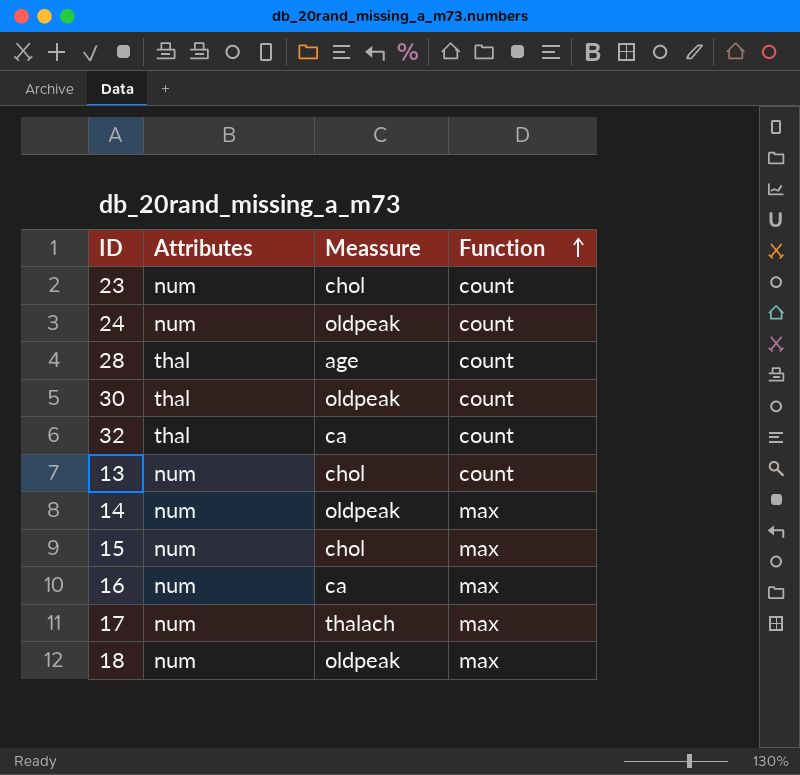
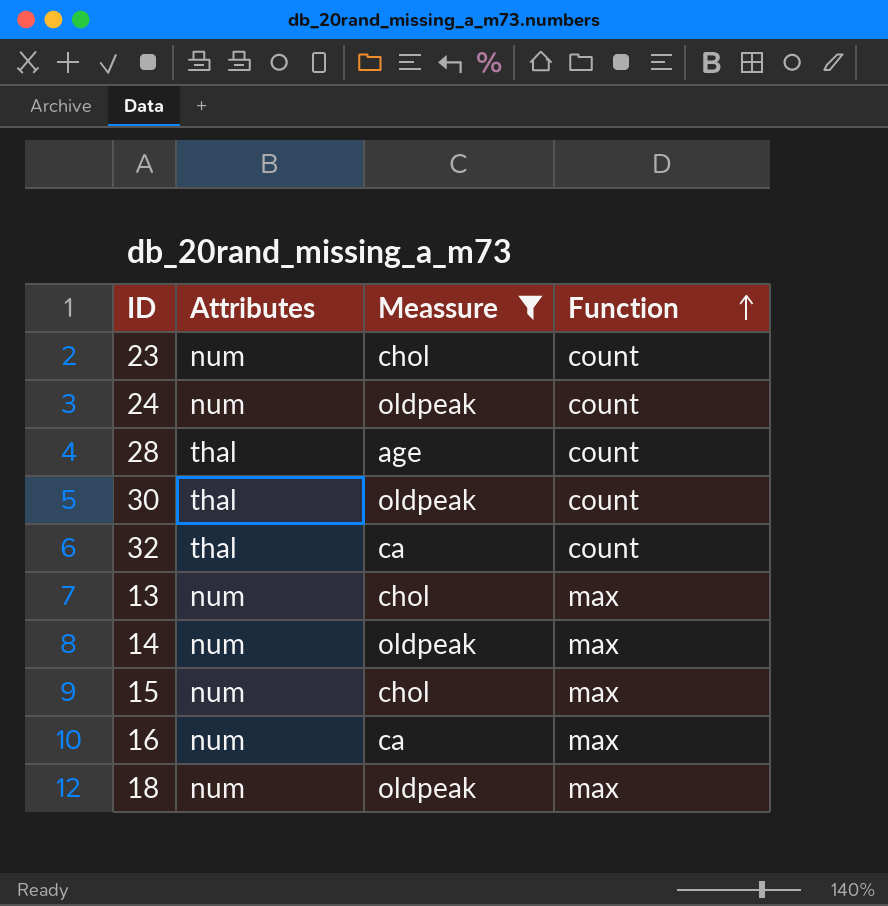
filter: none -> Meassure != thalach
13 | Function: count -> max

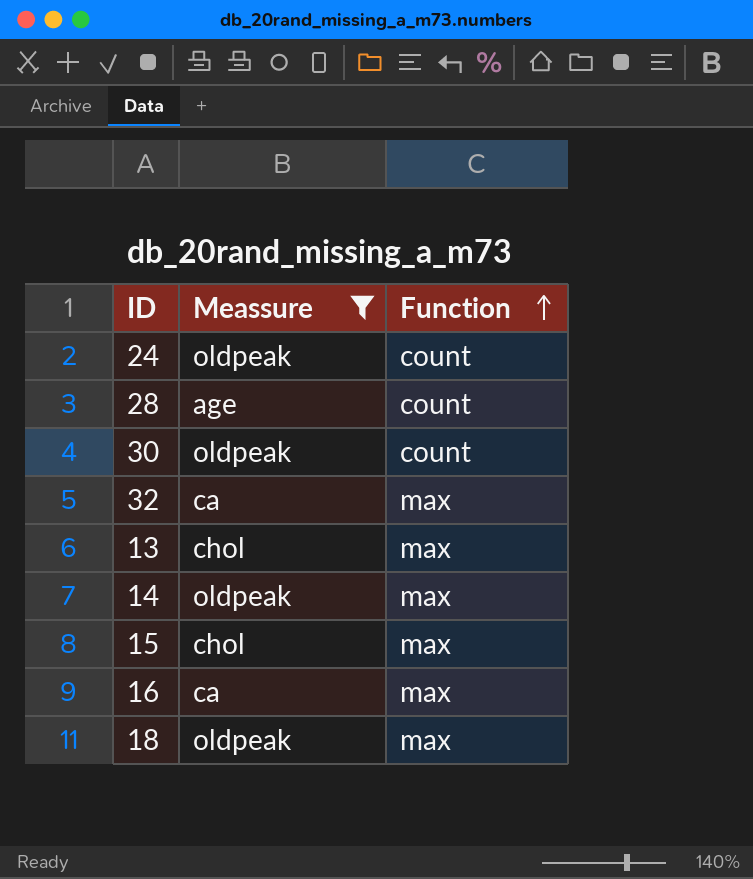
column Attributes | position: 2 -> none
row 23: num | chol | count -> none
32 | Function: count -> max

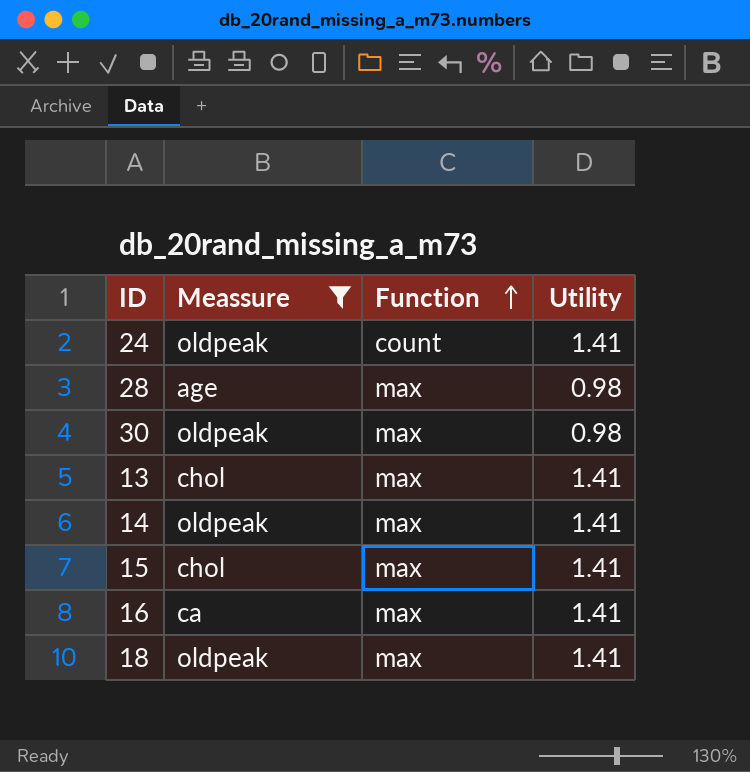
column Utility | position: none -> 4
row 32: ca | max -> none
28 | Function: count -> max
30 | Function: count -> max

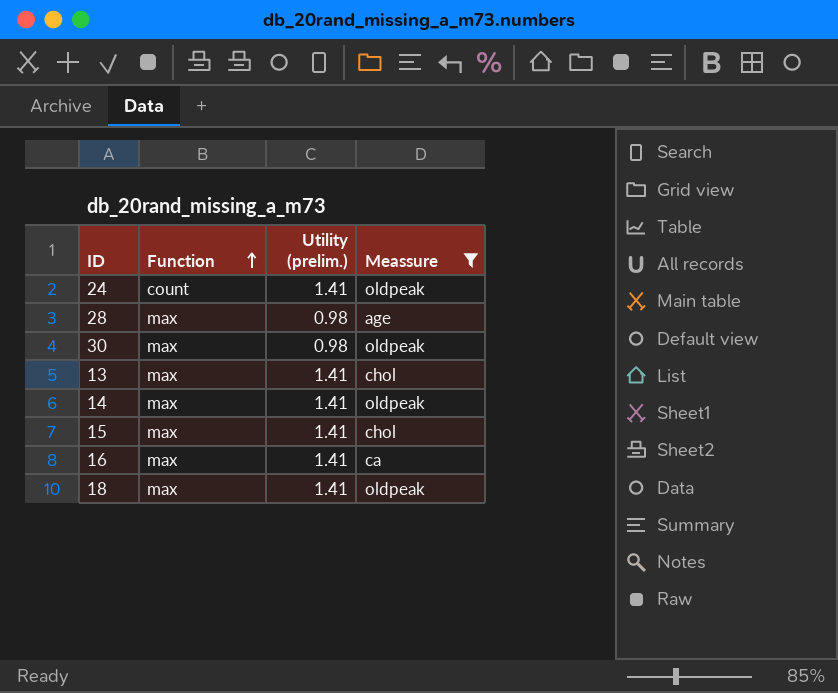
column name: Utility -> Utility (prelim.)
column Meassure | position: 2 -> 4

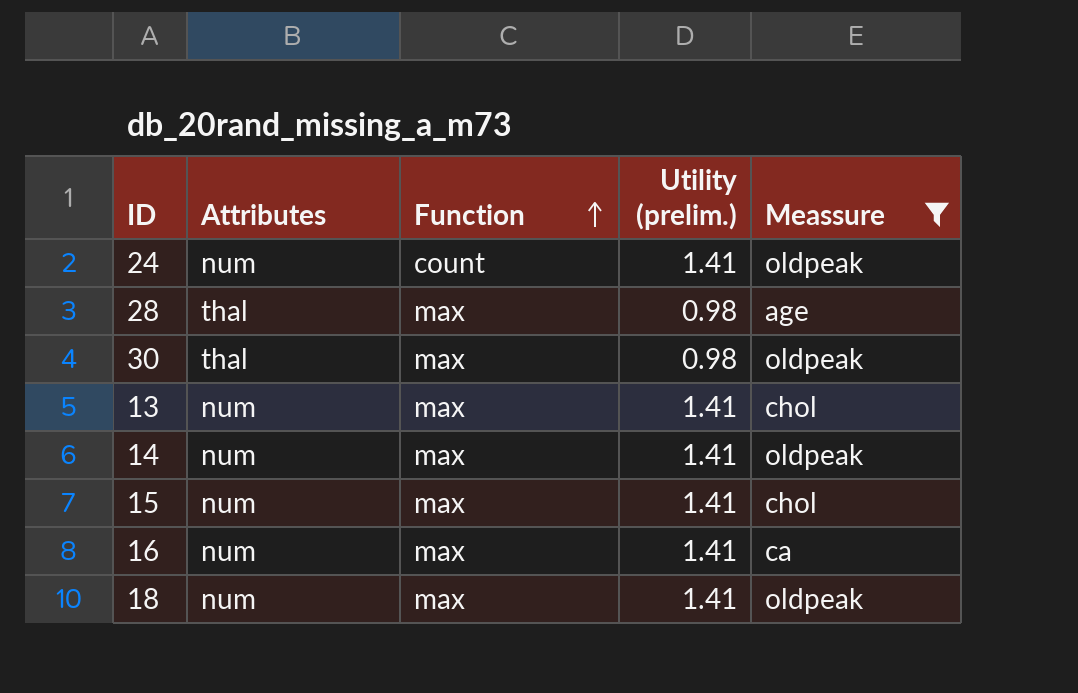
column Attributes | position: none -> 2

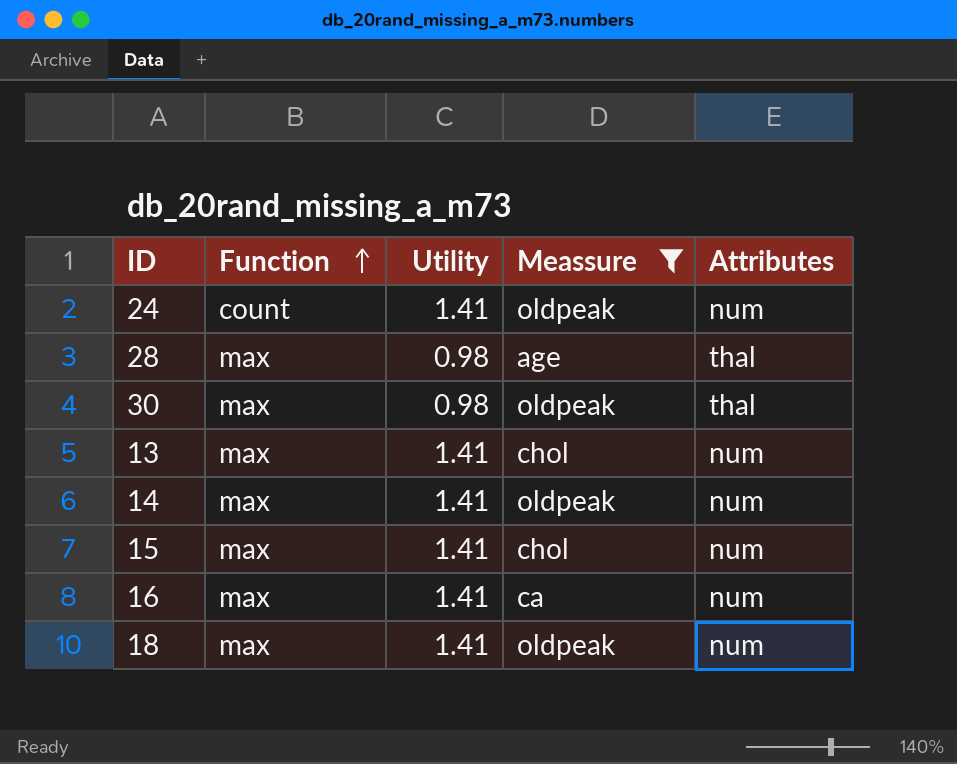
column name: Utility (prelim.) -> Utility
column Attributes | position: 2 -> 5

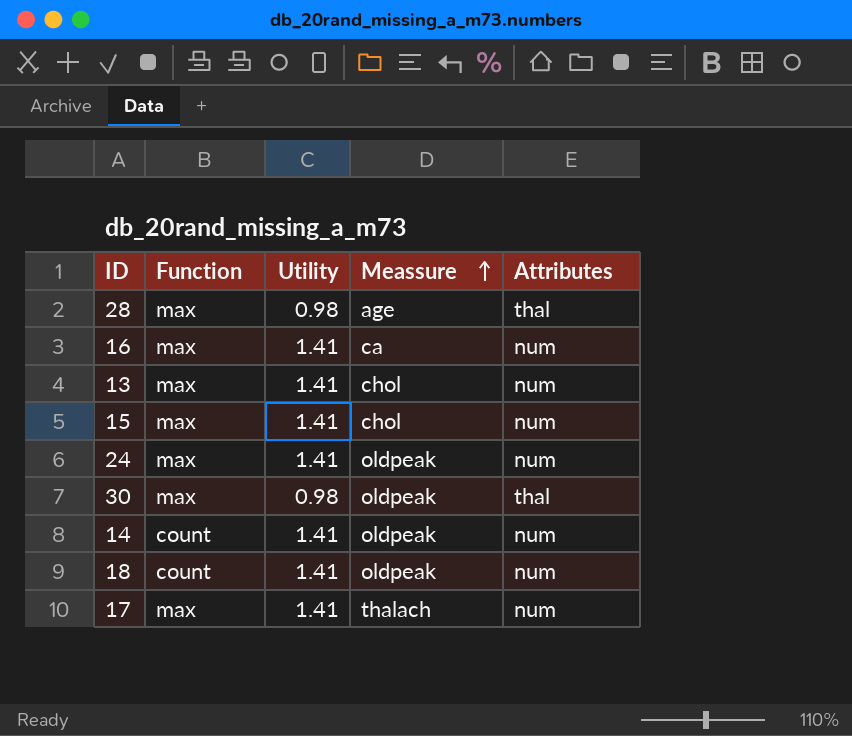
filter: Meassure != thalach -> none
row order: Function ascending -> Meassure ascending
24 | Function: count -> max
14 | Function: max -> count
18 | Function: max -> count

